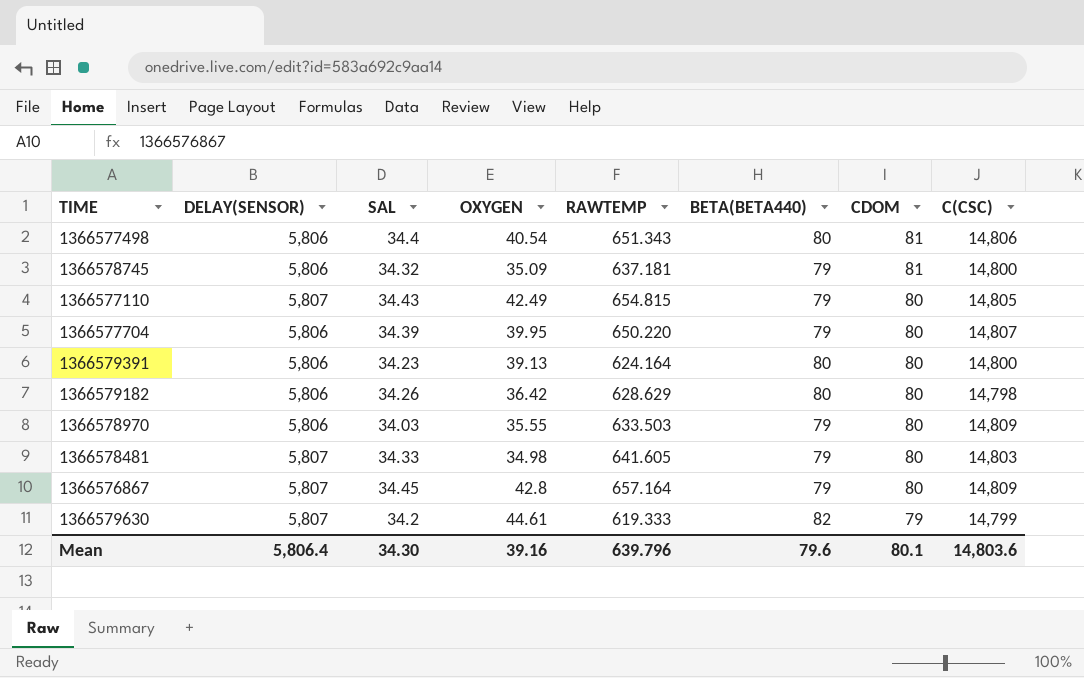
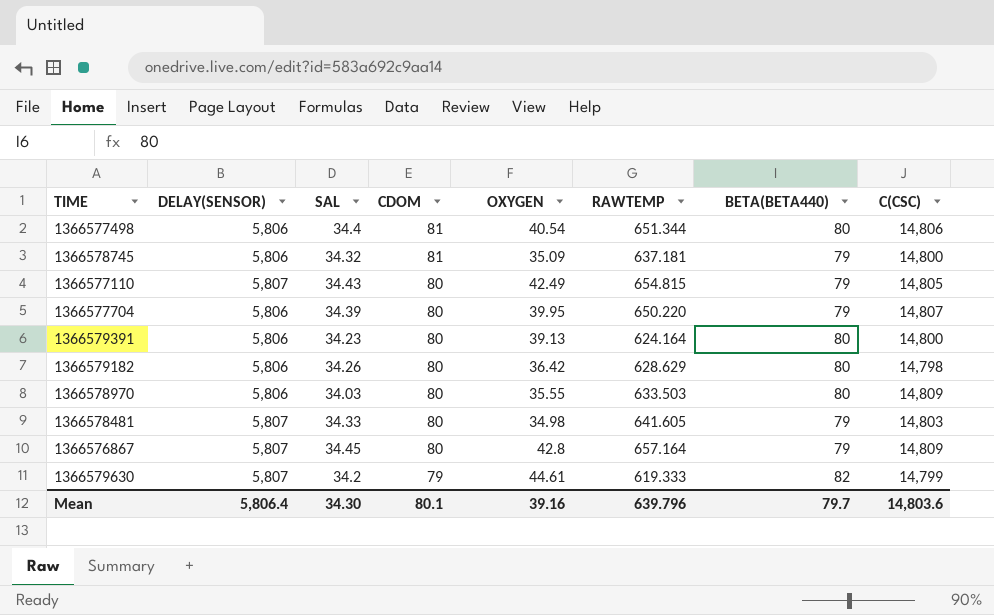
column CDOM | position: 7 -> 4
1366577498 | RAWTEMP: 651.343 -> 651.344
1366578970 | BETA(BETA440): 79 -> 80
Mean | BETA(BETA440): 79.6 -> 79.7

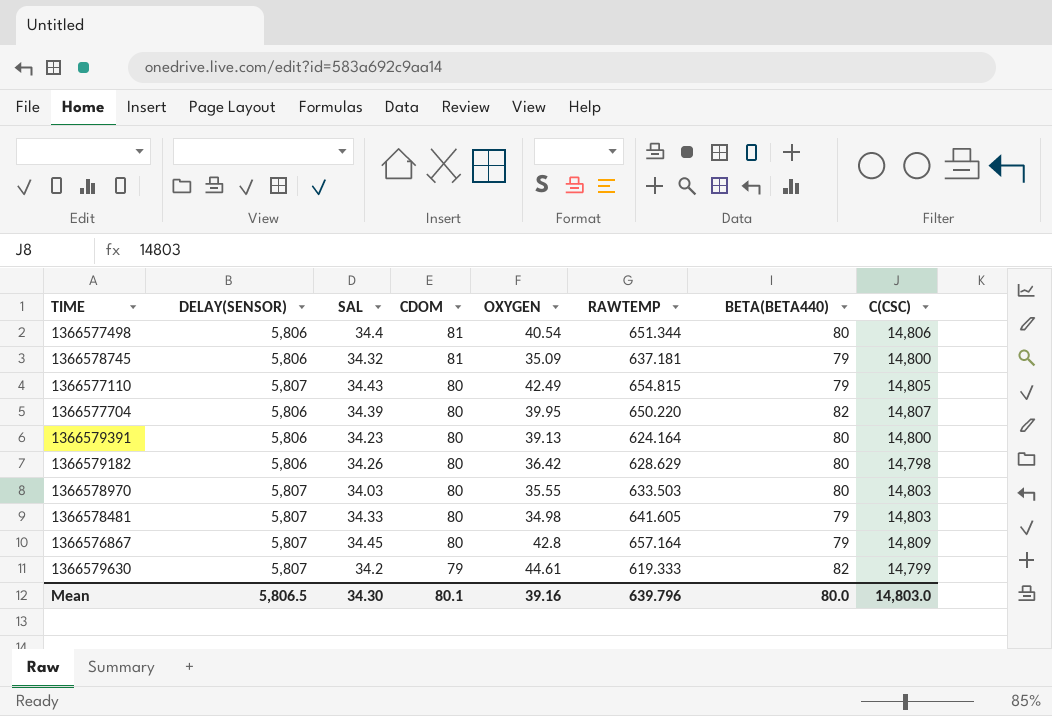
1366577704 | BETA(BETA440): 79 -> 82
1366578970 | DELAY(SENSOR): 5,806 -> 5,807
1366578970 | C(CSC): 14,809 -> 14,803
Mean | DELAY(SENSOR): 5,806.4 -> 5,806.5
Mean | BETA(BETA440): 79.7 -> 80.0
Mean | C(CSC): 14,803.6 -> 14,803.0

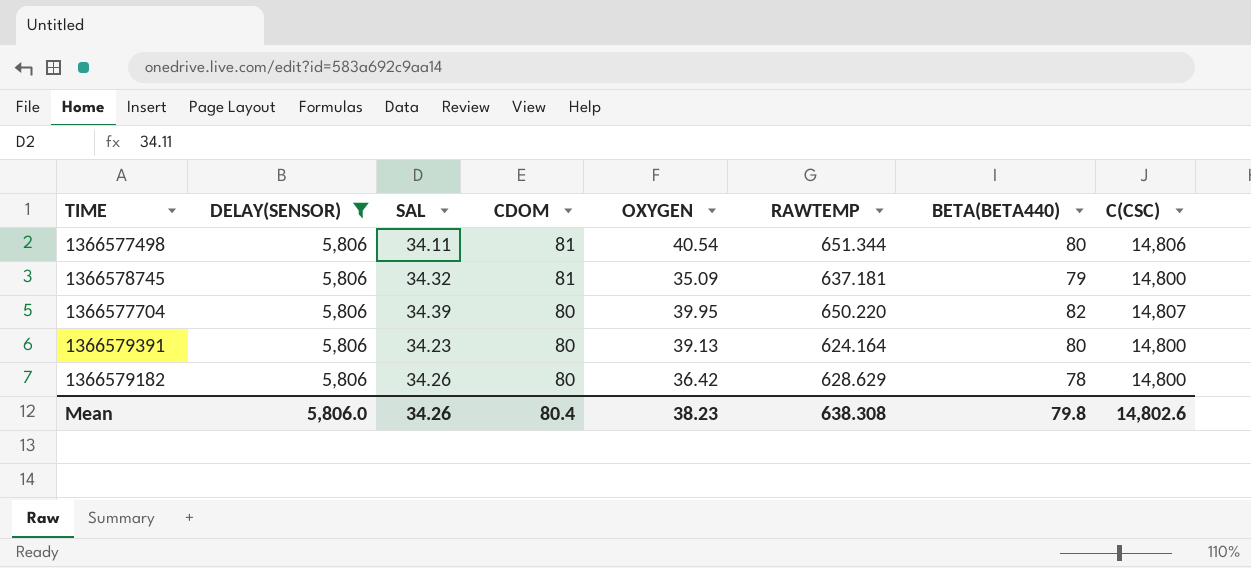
filter: none -> DELAY(SENSOR) = 5,806
1366577498 | SAL: 34.4 -> 34.11
1366579182 | BETA(BETA440): 80 -> 78
1366579182 | C(CSC): 14,798 -> 14,800
Mean | DELAY(SENSOR): 5,806.5 -> 5,806.0
Mean | SAL: 34.30 -> 34.26
Mean | CDOM: 80.1 -> 80.4
Mean | OXYGEN: 39.16 -> 38.23
Mean | RAWTEMP: 639.796 -> 638.308
Mean | BETA(BETA440): 80.0 -> 79.8
Mean | C(CSC): 14,803.0 -> 14,802.6

